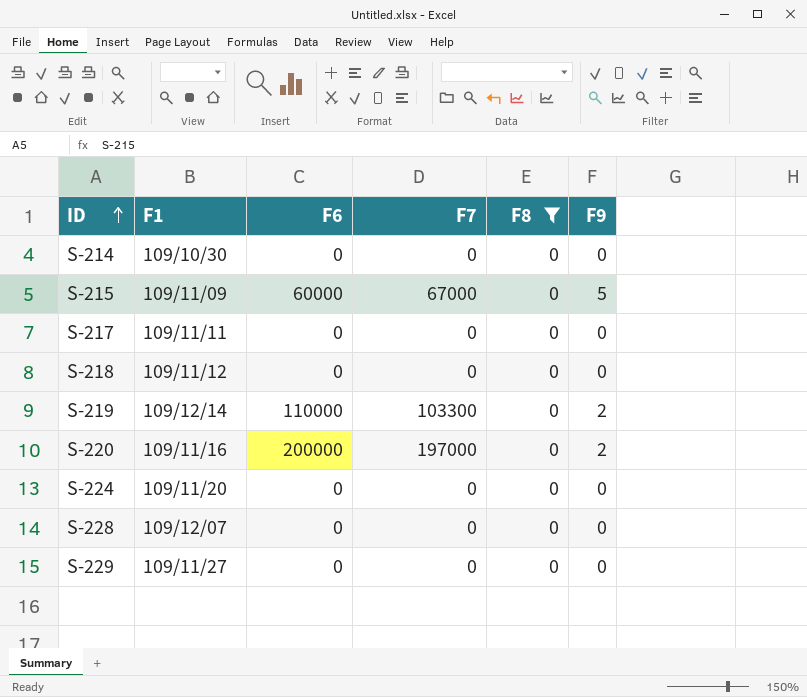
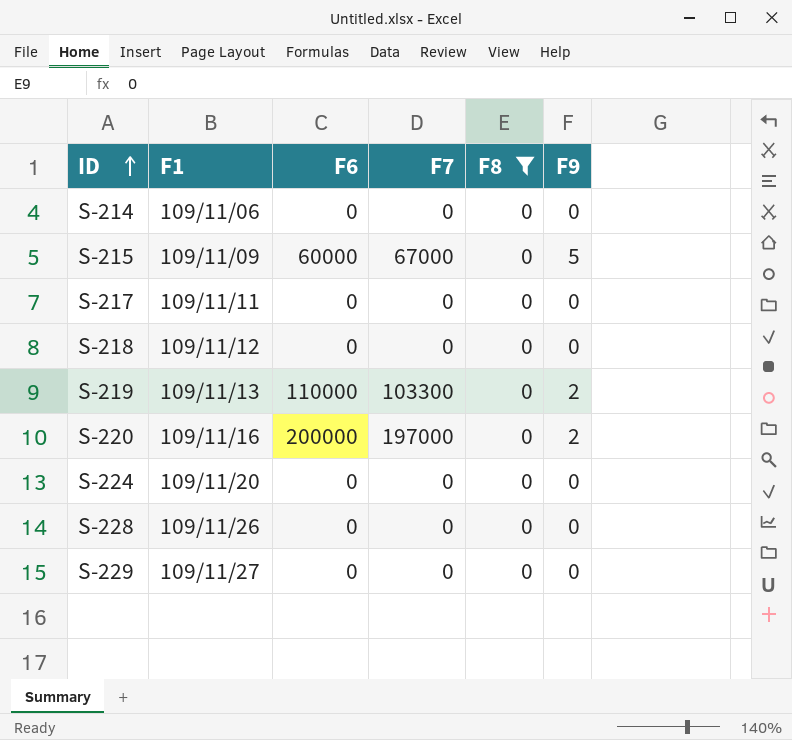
S-214 | F1: 109/10/30 -> 109/11/06
S-219 | F1: 109/12/14 -> 109/11/13
S-228 | F1: 109/12/07 -> 109/11/26

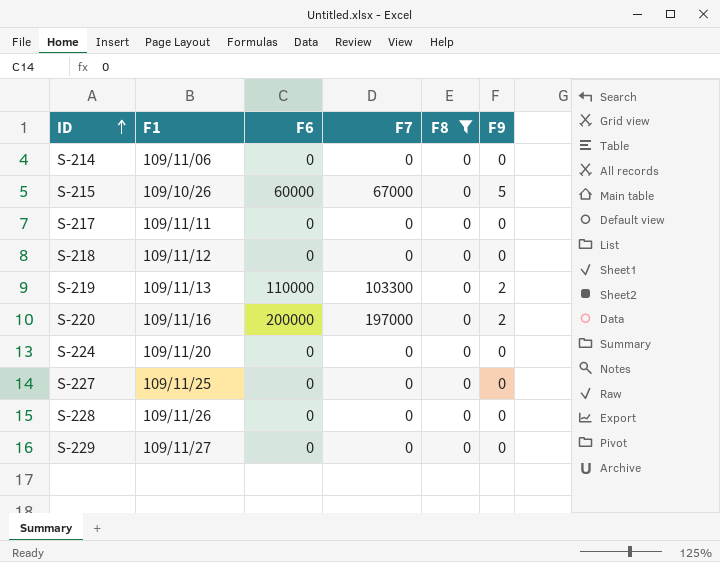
S-215 | F1: 109/11/09 -> 109/10/26
row S-227: none -> 109/11/25 | 0 | 0 | 0 | 0

